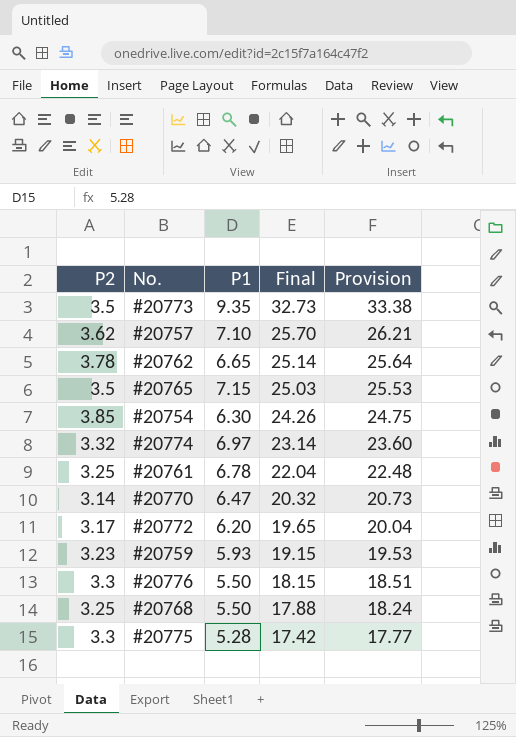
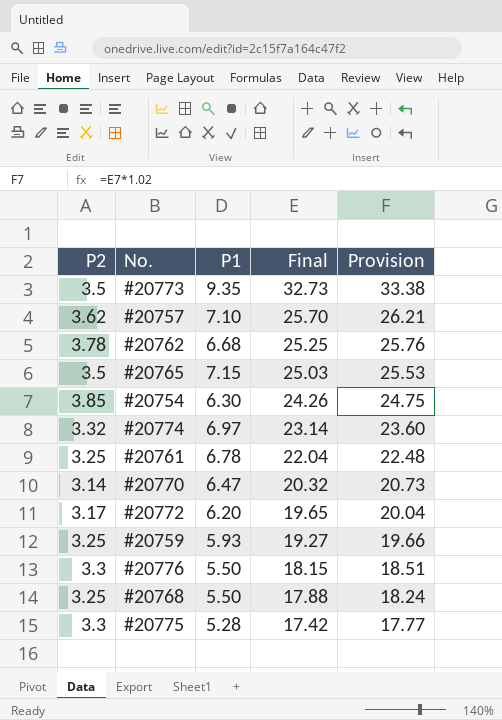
#20762 | P1: 6.65 -> 6.68
#20762 | Final: 25.14 -> 25.25
#20762 | Provision: 25.64 -> 25.76
#20759 | P2: 3.23 -> 3.25
#20759 | Final: 19.15 -> 19.27
#20759 | Provision: 19.53 -> 19.66

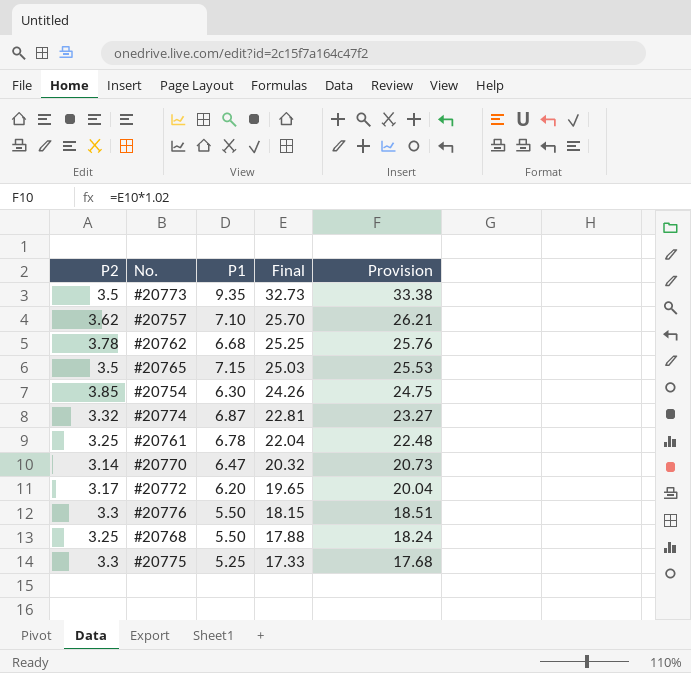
row #20759: 3.25 | 5.93 | 19.27 | 19.66 -> none
#20774 | P1: 6.97 -> 6.87
#20774 | Final: 23.14 -> 22.81
#20774 | Provision: 23.60 -> 23.27
#20775 | P1: 5.28 -> 5.25
#20775 | Final: 17.42 -> 17.33
#20775 | Provision: 17.77 -> 17.68

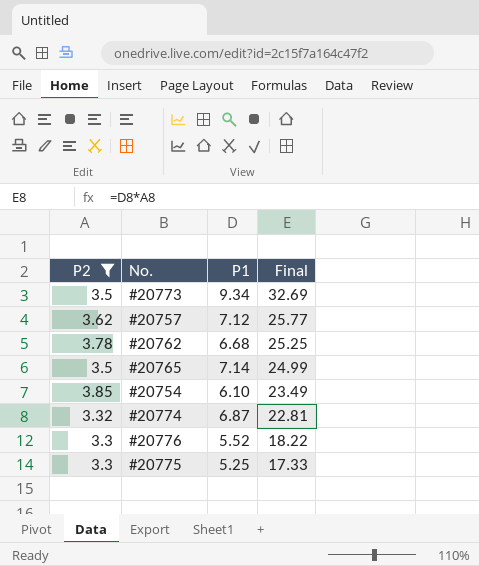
filter: none -> P2 >= 3.3
column Provision | formula: [Final] * 1.02 -> none
#20773 | P1: 9.35 -> 9.34
#20773 | Final: 32.73 -> 32.69
#20757 | P1: 7.10 -> 7.12
#20757 | Final: 25.70 -> 25.77
#20765 | P1: 7.15 -> 7.14
#20765 | Final: 25.03 -> 24.99
#20754 | P1: 6.30 -> 6.10
#20754 | Final: 24.26 -> 23.49
#20776 | P1: 5.50 -> 5.52
#20776 | Final: 18.15 -> 18.22

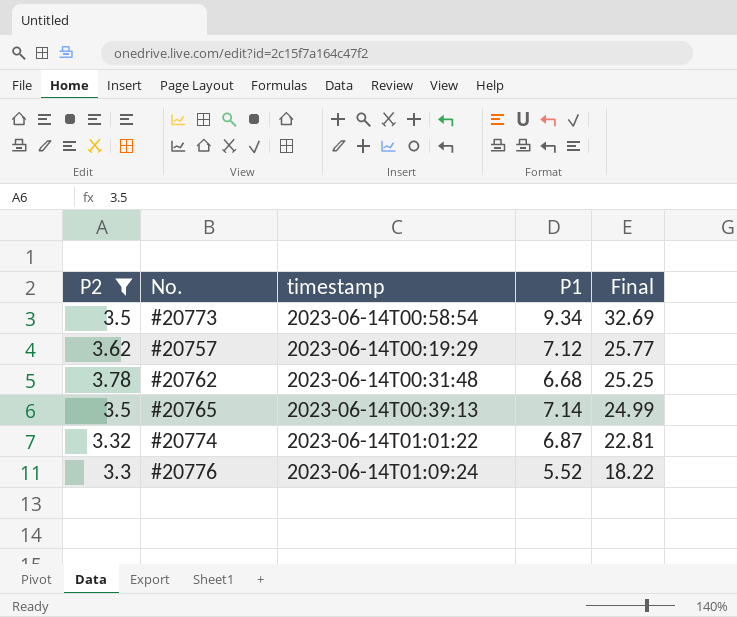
column timestamp | position: none -> 3
row #20754: 3.85 | 6.10 | 23.49 -> none
row #20775: 3.3 | 5.25 | 17.33 -> none

